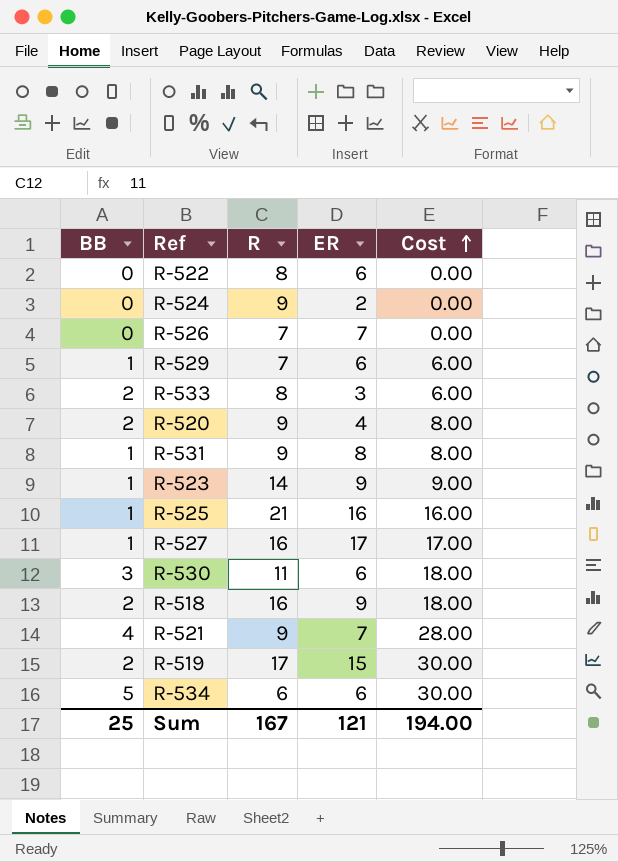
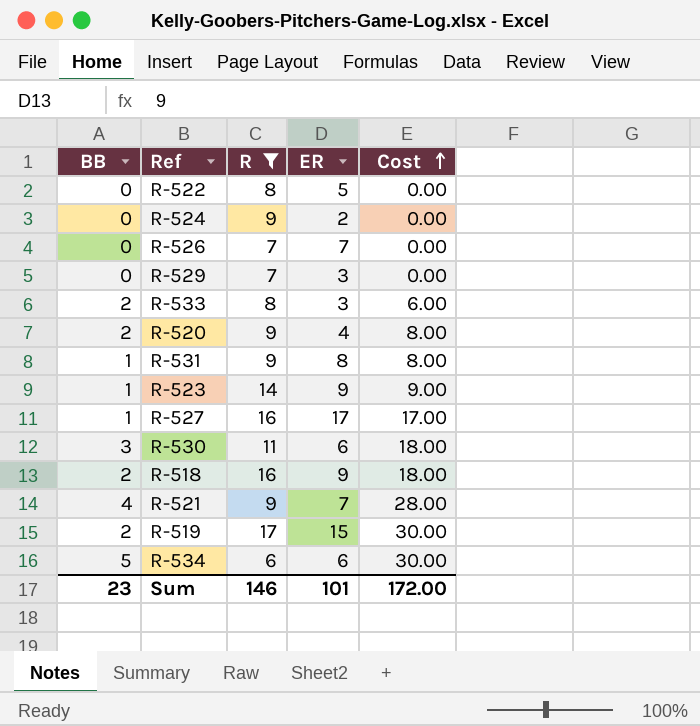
filter: none -> R != 21
R-522 | ER: 6 -> 5
R-529 | BB: 1 -> 0
R-529 | ER: 6 -> 3
R-529 | Cost: 6.00 -> 0.00
Sum | BB: 25 -> 23
Sum | R: 167 -> 146
Sum | ER: 121 -> 101
Sum | Cost: 194.00 -> 172.00

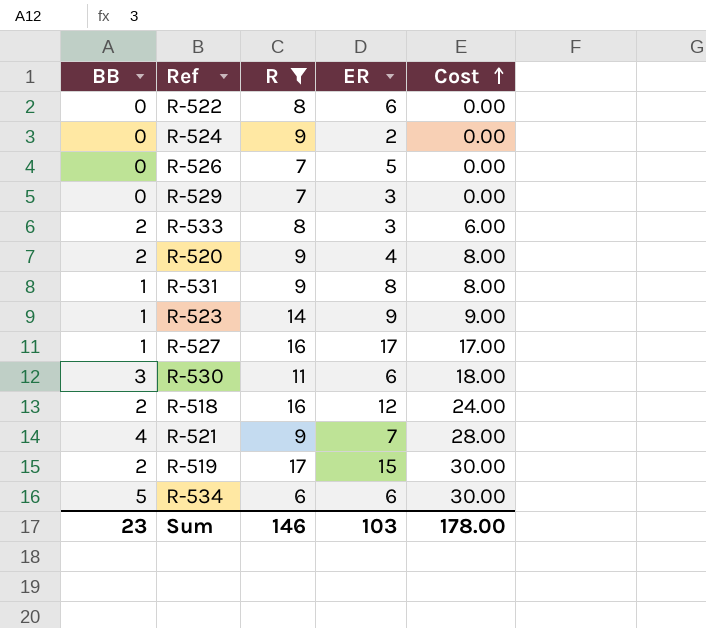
R-522 | ER: 5 -> 6
R-526 | ER: 7 -> 5
R-518 | ER: 9 -> 12
R-518 | Cost: 18.00 -> 24.00
Sum | ER: 101 -> 103
Sum | Cost: 172.00 -> 178.00

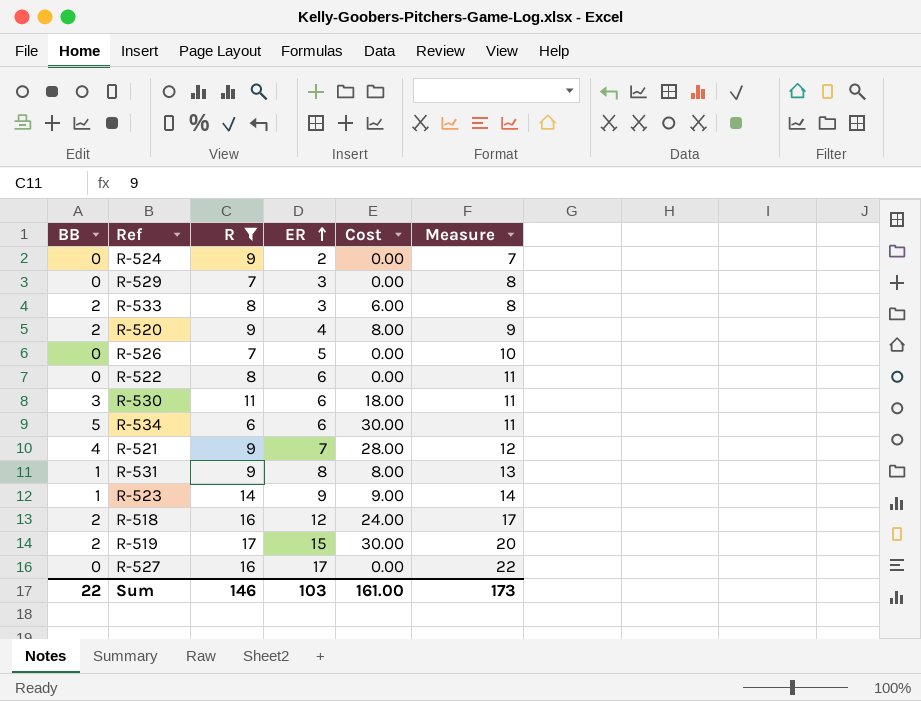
row order: Cost ascending -> ER ascending
column Measure | formula: none -> [ER] + 5
R-527 | BB: 1 -> 0
R-527 | Cost: 17.00 -> 0.00
Sum | BB: 23 -> 22
Sum | Cost: 178.00 -> 161.00

